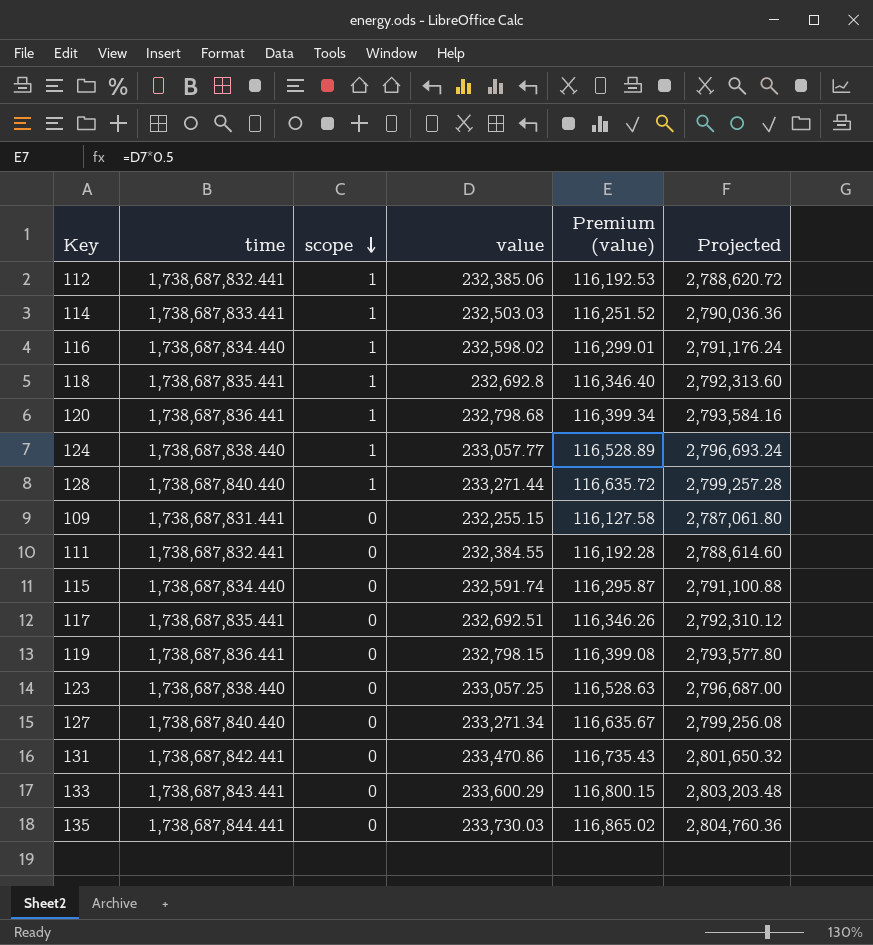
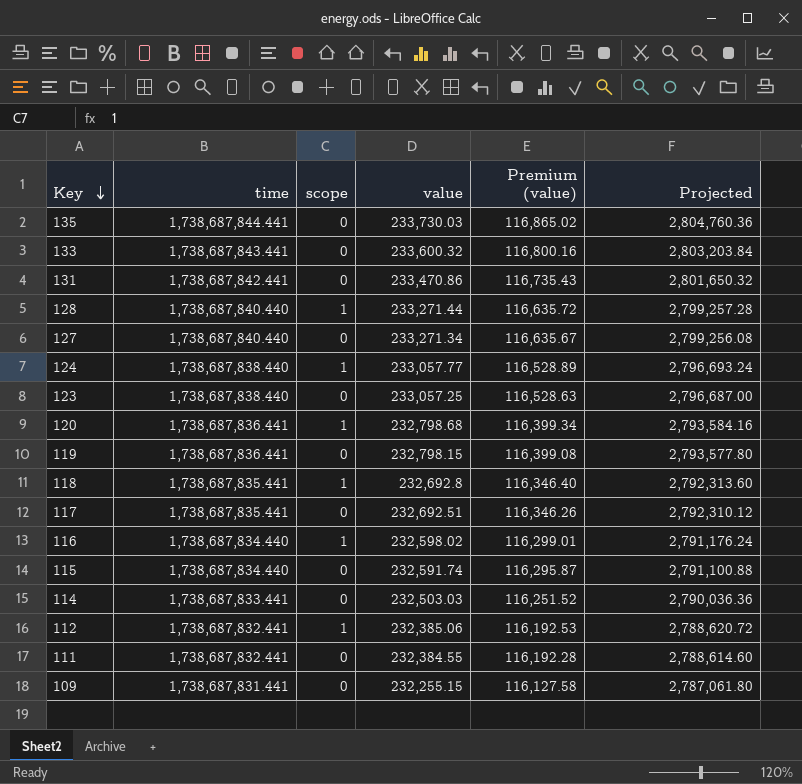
row order: scope descending -> Key descending
133 | value: 233,600.29 -> 233,600.32
133 | Premium (value): 116,800.15 -> 116,800.16
133 | Projected: 2,803,203.48 -> 2,803,203.84
114 | scope: 1 -> 0

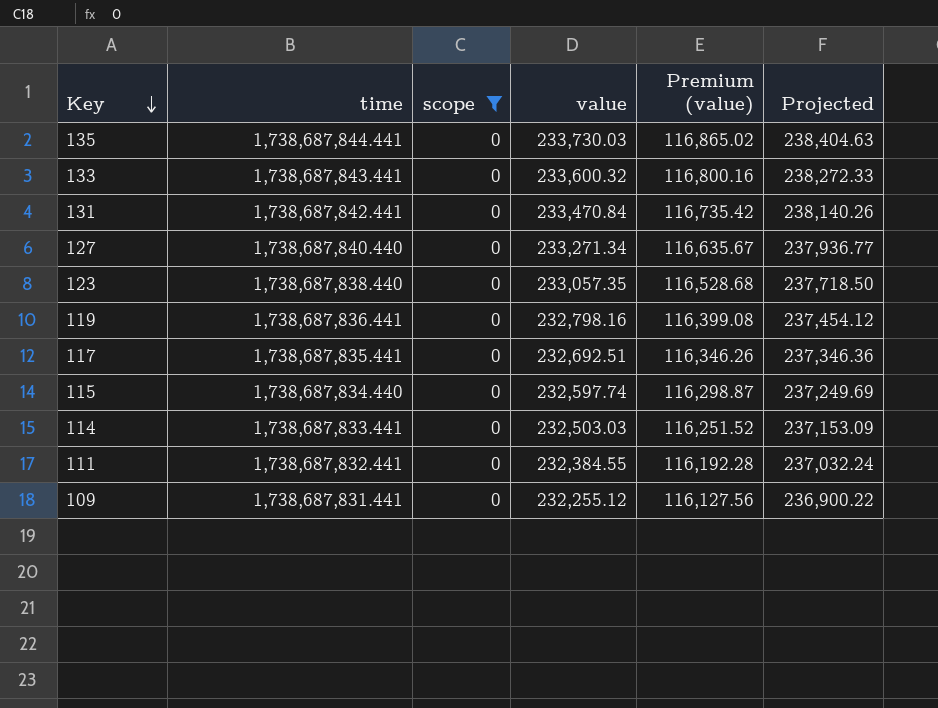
filter: none -> scope = 0
column Projected | formula: [value] * 12 -> [value] * 1.02
131 | value: 233,470.86 -> 233,470.84
131 | Premium (value): 116,735.43 -> 116,735.42
123 | value: 233,057.25 -> 233,057.35
123 | Premium (value): 116,528.63 -> 116,528.68
119 | value: 232,798.15 -> 232,798.16
115 | value: 232,591.74 -> 232,597.74
115 | Premium (value): 116,295.87 -> 116,298.87
109 | value: 232,255.15 -> 232,255.12
109 | Premium (value): 116,127.58 -> 116,127.56

